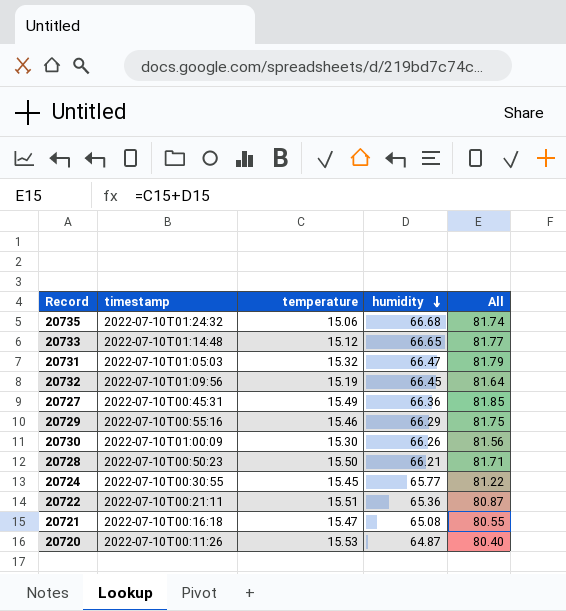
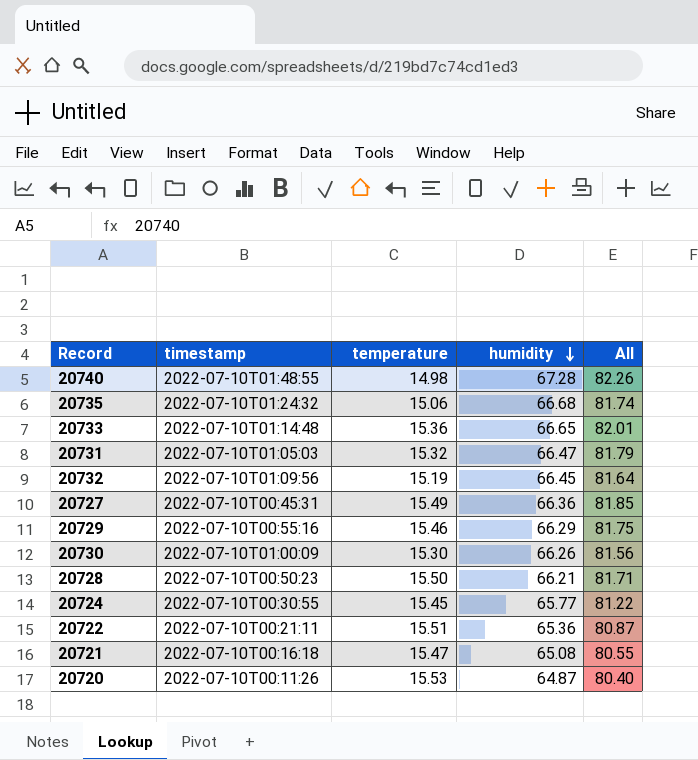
row 20740: none -> 2022-07-10T01:48:55 | 14.98 | 67.28 | 82.26
20733 | temperature: 15.12 -> 15.36
20733 | All: 81.77 -> 82.01

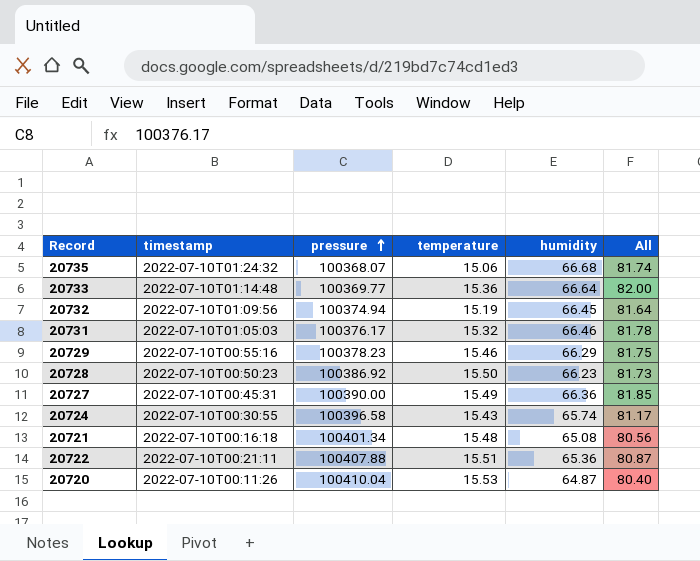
row order: humidity descending -> pressure ascending
column pressure | position: none -> 3
row 20740: 2022-07-10T01:48:55 | 14.98 | 67.28 | 82.26 -> none
row 20730: 2022-07-10T01:00:09 | 15.30 | 66.26 | 81.56 -> none
20733 | humidity: 66.65 -> 66.64
20733 | All: 82.01 -> 82.00
20731 | humidity: 66.47 -> 66.46
20731 | All: 81.79 -> 81.78
20728 | humidity: 66.21 -> 66.23
20728 | All: 81.71 -> 81.73
20724 | temperature: 15.45 -> 15.43
20724 | humidity: 65.77 -> 65.74
20724 | All: 81.22 -> 81.17
20721 | temperature: 15.47 -> 15.48
20721 | All: 80.55 -> 80.56

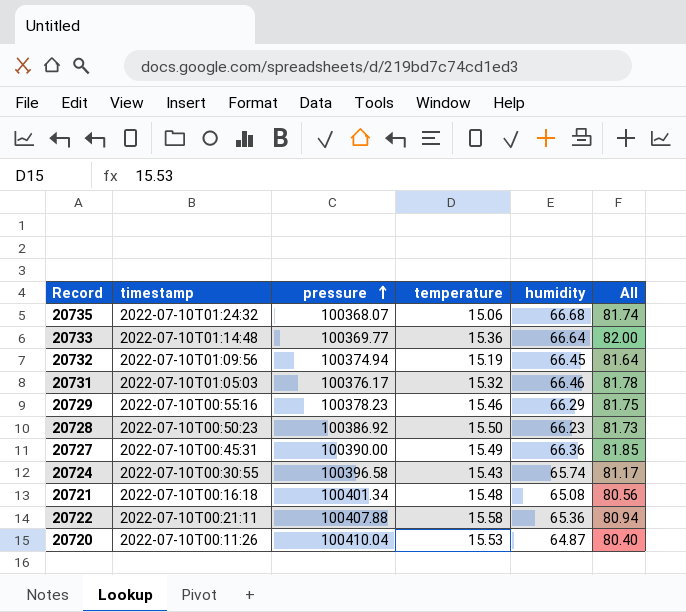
20722 | temperature: 15.51 -> 15.58
20722 | All: 80.87 -> 80.94

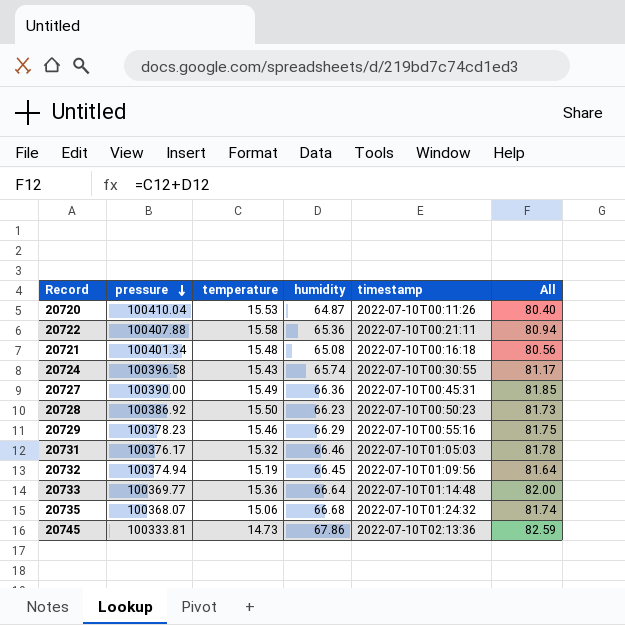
row order: pressure ascending -> pressure descending
column timestamp | position: 2 -> 5
row 20745: none -> 100333.81 | 14.73 | 67.86 | 2022-07-10T02:13:36 | 82.59

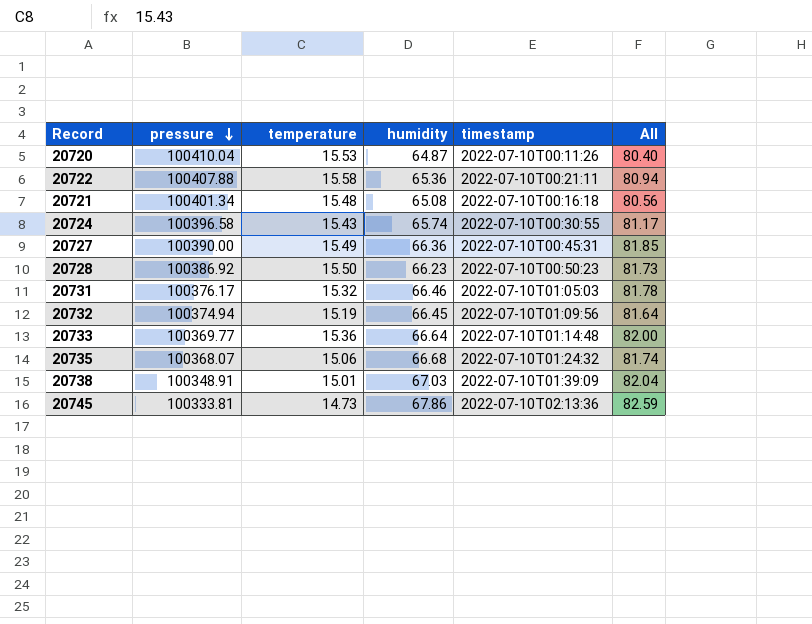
row 20729: 100378.23 | 15.46 | 66.29 | 2022-07-10T00:55:16 | 81.75 -> none
row 20738: none -> 100348.91 | 15.01 | 67.03 | 2022-07-10T01:39:09 | 82.04

